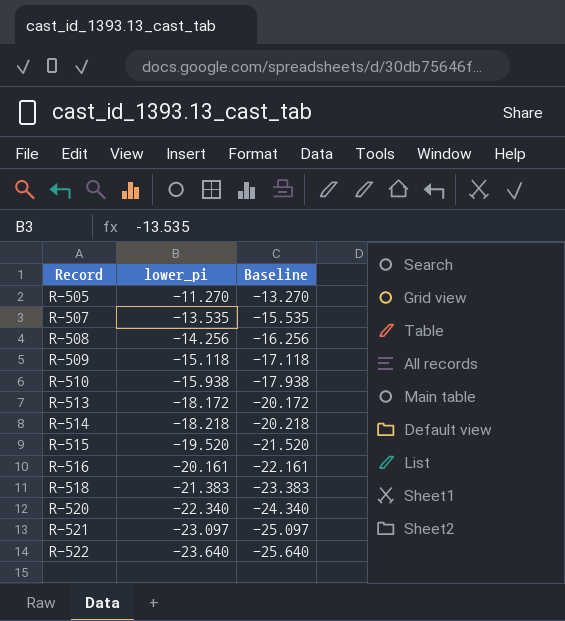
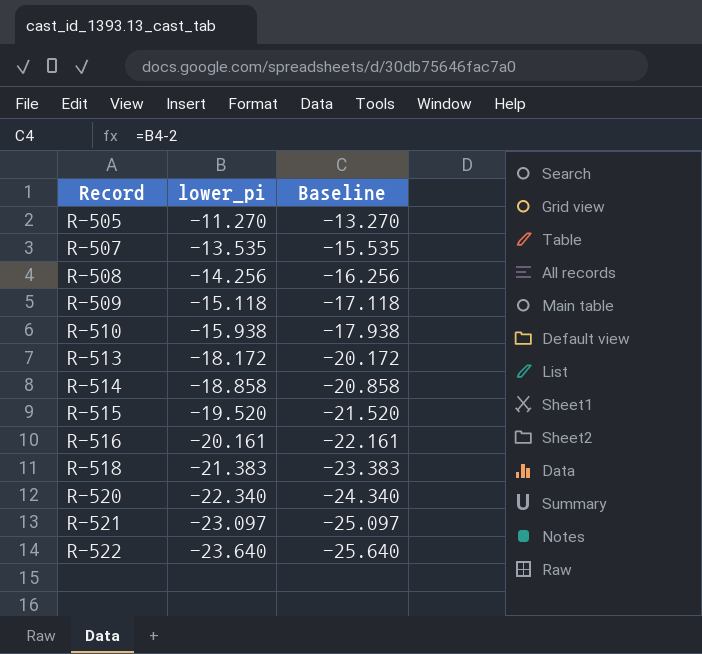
R-514 | lower_pi: -18.218 -> -18.858
R-514 | Baseline: -20.218 -> -20.858

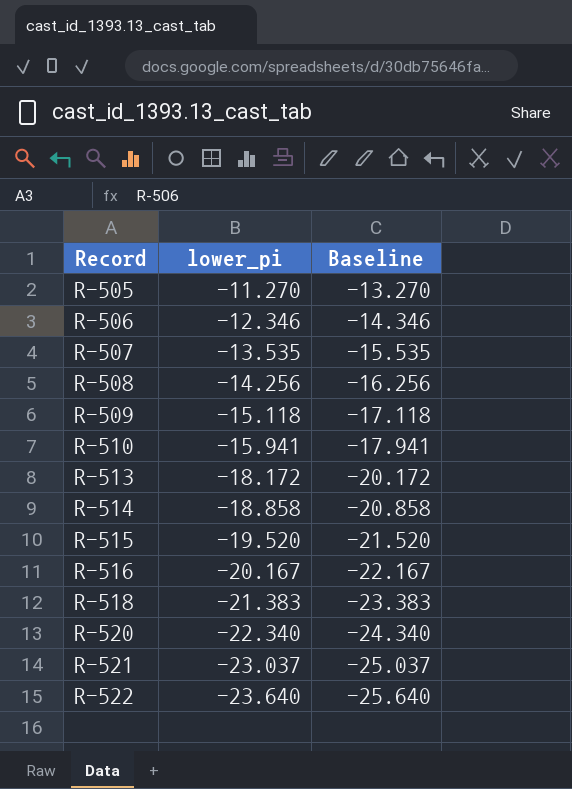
row R-506: none -> -12.346 | -14.346
R-510 | lower_pi: -15.938 -> -15.941
R-510 | Baseline: -17.938 -> -17.941
R-516 | lower_pi: -20.161 -> -20.167
R-516 | Baseline: -22.161 -> -22.167
R-521 | lower_pi: -23.097 -> -23.037
R-521 | Baseline: -25.097 -> -25.037

